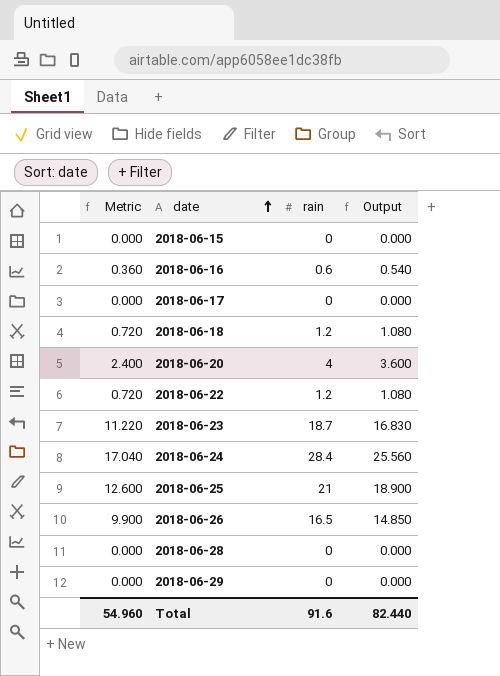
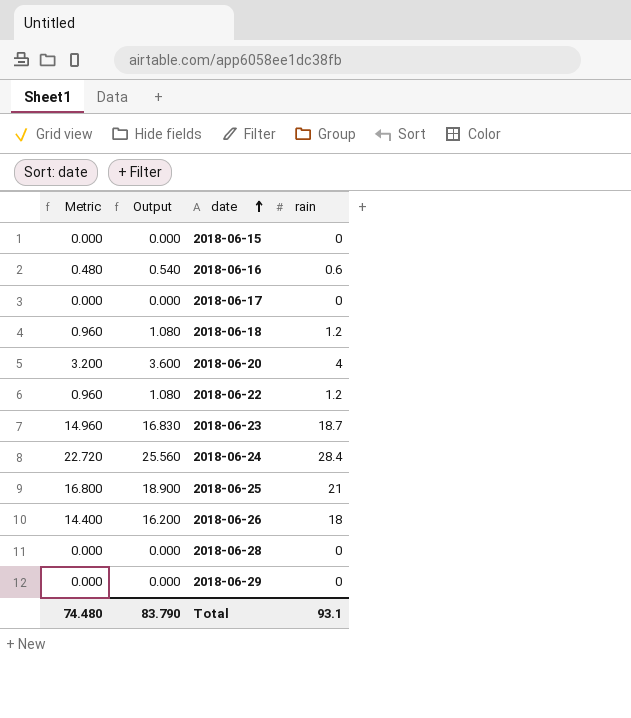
column Metric | formula: [rain] * 0.6 -> [rain] * 0.8
column Output | position: 4 -> 2
2018-06-26 | Output: 14.850 -> 16.200
2018-06-26 | rain: 16.5 -> 18
Total | Metric: 54.960 -> 74.480
Total | Output: 82.440 -> 83.790
Total | rain: 91.6 -> 93.1

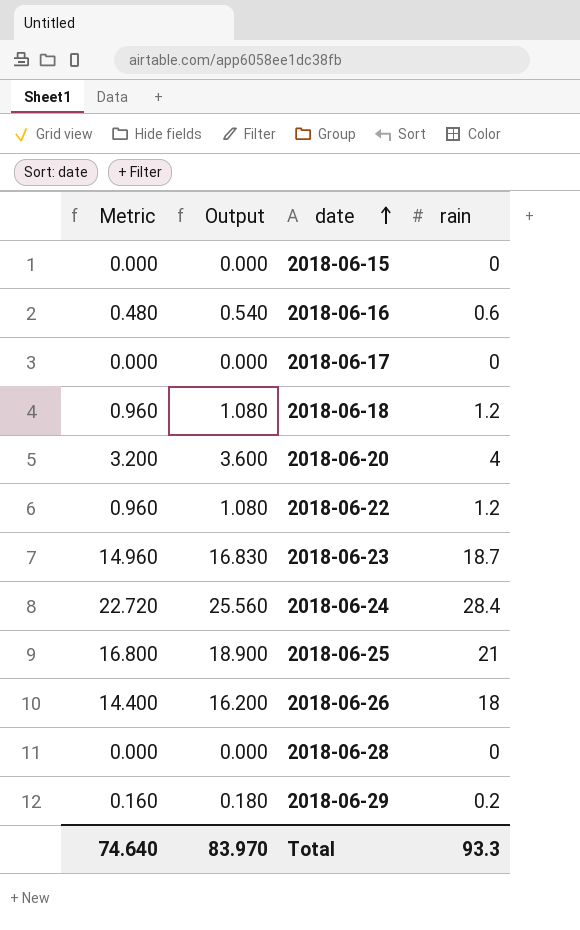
2018-06-29 | Metric: 0.000 -> 0.160
2018-06-29 | Output: 0.000 -> 0.180
2018-06-29 | rain: 0 -> 0.2
Total | Metric: 74.480 -> 74.640
Total | Output: 83.790 -> 83.970
Total | rain: 93.1 -> 93.3

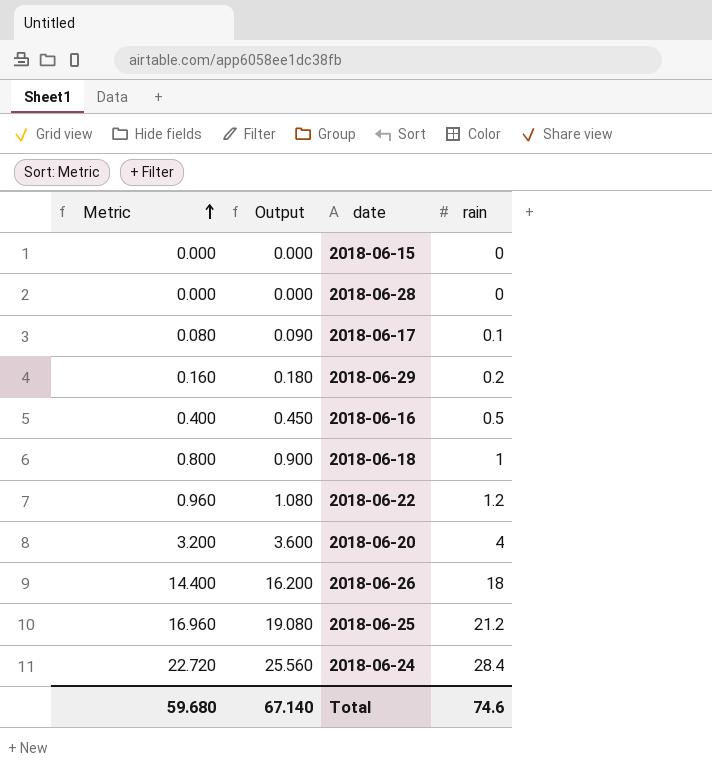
row order: date ascending -> Metric ascending
row 2018-06-23: 14.960 | 16.830 | 18.7 -> none
2018-06-17 | Metric: 0.000 -> 0.080
2018-06-17 | Output: 0.000 -> 0.090
2018-06-17 | rain: 0 -> 0.1
2018-06-16 | Metric: 0.480 -> 0.400
2018-06-16 | Output: 0.540 -> 0.450
2018-06-16 | rain: 0.6 -> 0.5
2018-06-18 | Metric: 0.960 -> 0.800
2018-06-18 | Output: 1.080 -> 0.900
2018-06-18 | rain: 1.2 -> 1
2018-06-25 | Metric: 16.800 -> 16.960
2018-06-25 | Output: 18.900 -> 19.080
2018-06-25 | rain: 21 -> 21.2
Total | Metric: 74.640 -> 59.680
Total | Output: 83.970 -> 67.140
Total | rain: 93.3 -> 74.6

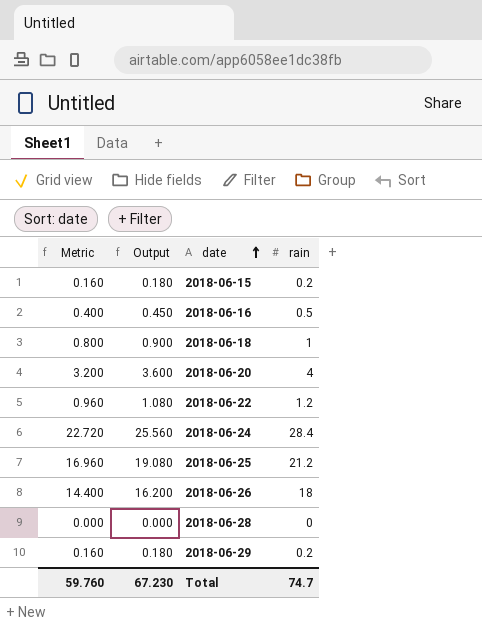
row order: Metric ascending -> date ascending
row 2018-06-17: 0.080 | 0.090 | 0.1 -> none
2018-06-15 | Metric: 0.000 -> 0.160
2018-06-15 | Output: 0.000 -> 0.180
2018-06-15 | rain: 0 -> 0.2
Total | Metric: 59.680 -> 59.760
Total | Output: 67.140 -> 67.230
Total | rain: 74.6 -> 74.7

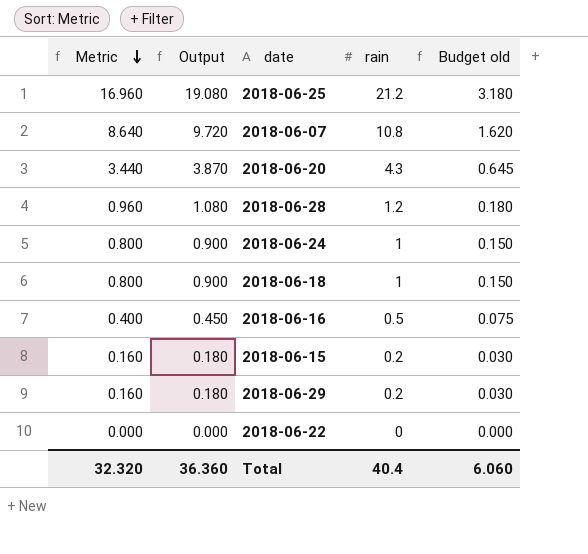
row order: date ascending -> Metric descending
column Budget old | formula: none -> [rain] * 0.15
row 2018-06-26: 14.400 | 16.200 | 18 -> none
row 2018-06-07: none -> 8.640 | 9.720 | 10.8 | 1.620
2018-06-20 | Metric: 3.200 -> 3.440
2018-06-20 | Output: 3.600 -> 3.870
2018-06-20 | rain: 4 -> 4.3
2018-06-28 | Metric: 0.000 -> 0.960
2018-06-28 | Output: 0.000 -> 1.080
2018-06-28 | rain: 0 -> 1.2
2018-06-24 | Metric: 22.720 -> 0.800
2018-06-24 | Output: 25.560 -> 0.900
2018-06-24 | rain: 28.4 -> 1
2018-06-22 | Metric: 0.960 -> 0.000
2018-06-22 | Output: 1.080 -> 0.000
2018-06-22 | rain: 1.2 -> 0
Total | Metric: 59.760 -> 32.320
Total | Output: 67.230 -> 36.360
Total | rain: 74.7 -> 40.4

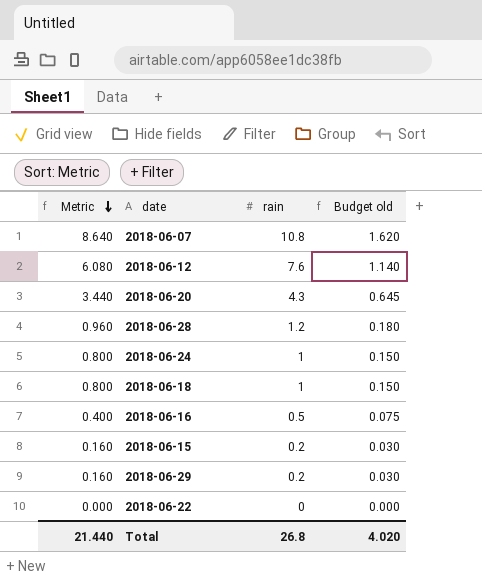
column Output | formula: [rain] * 0.9 -> none
row 2018-06-25: 16.960 | 19.080 | 21.2 | 3.180 -> none
row 2018-06-12: none -> 6.080 | 7.6 | 1.140
Total | Metric: 32.320 -> 21.440
Total | rain: 40.4 -> 26.8
Total | Budget old: 6.060 -> 4.020

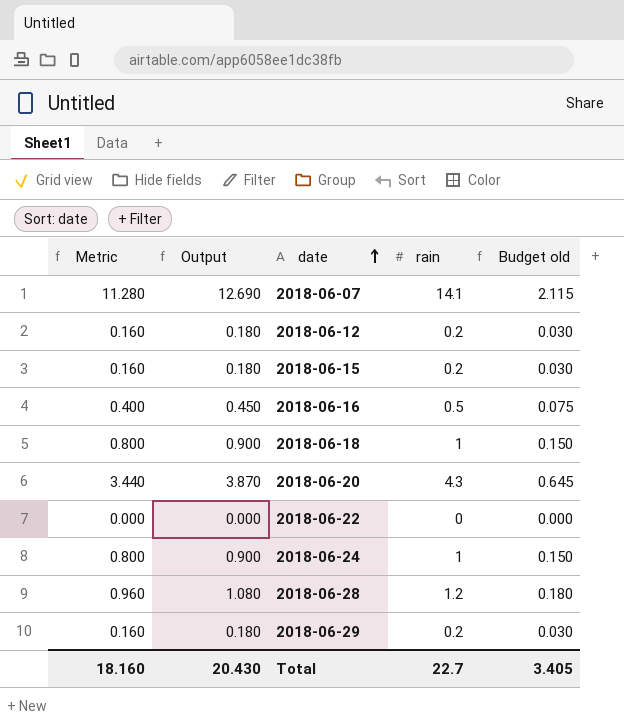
row order: Metric descending -> date ascending
column Output | formula: none -> [rain] * 0.9
2018-06-07 | Metric: 8.640 -> 11.280
2018-06-07 | rain: 10.8 -> 14.1
2018-06-07 | Budget old: 1.620 -> 2.115
2018-06-12 | Metric: 6.080 -> 0.160
2018-06-12 | rain: 7.6 -> 0.2
2018-06-12 | Budget old: 1.140 -> 0.030
Total | Metric: 21.440 -> 18.160
Total | rain: 26.8 -> 22.7
Total | Budget old: 4.020 -> 3.405

